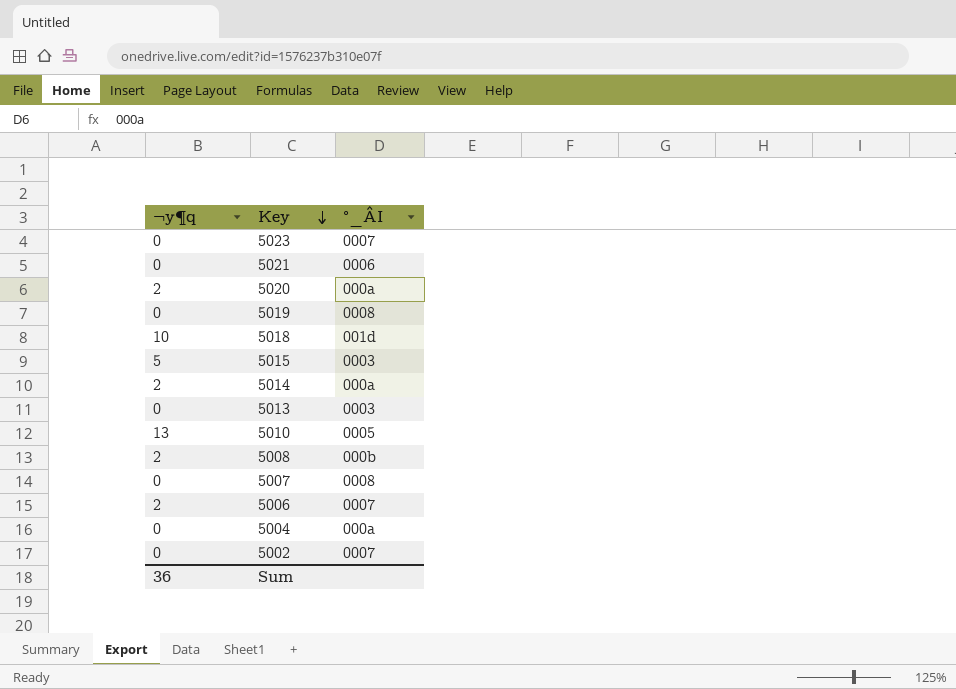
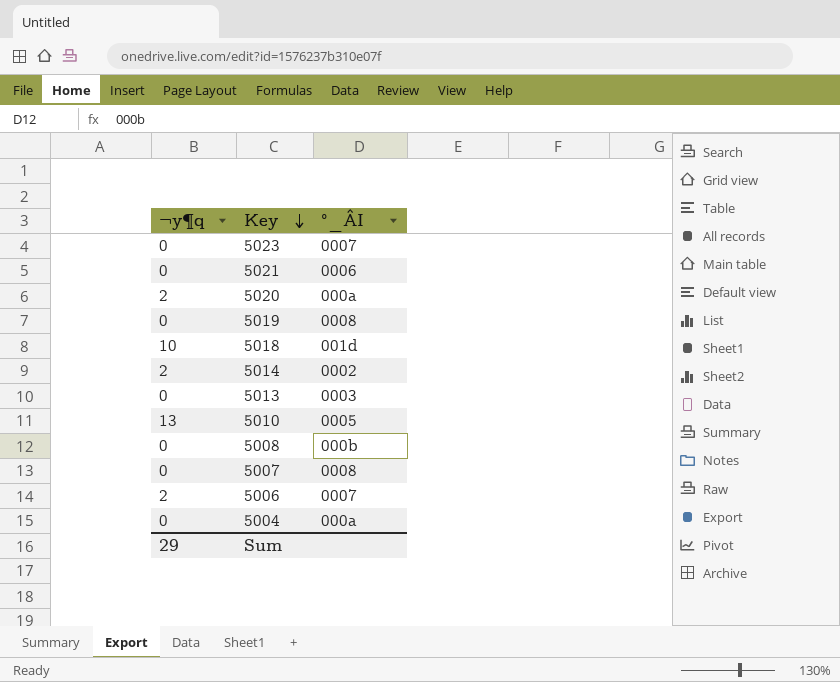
row 5015: 5 | 0003 -> none
row 5002: 0 | 0007 -> none
5014 | °_ÂI: 000a -> 0002
5008 | ¬y¶q: 2 -> 0
Sum | ¬y¶q: 36 -> 29

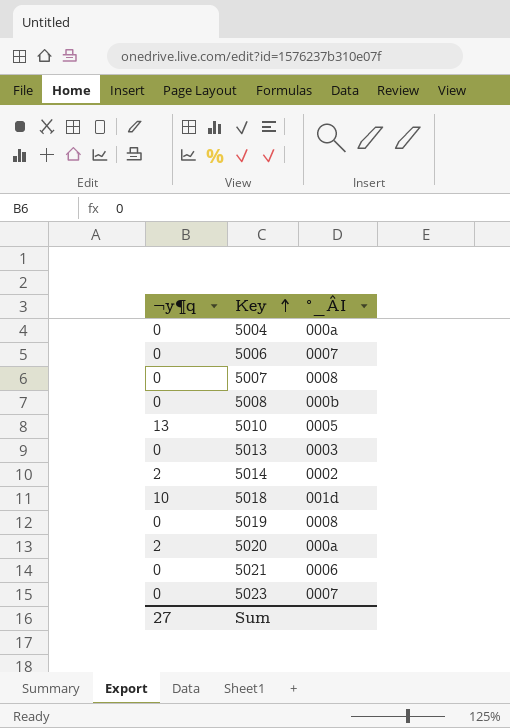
row order: Key descending -> Key ascending
5006 | ¬y¶q: 2 -> 0
Sum | ¬y¶q: 29 -> 27

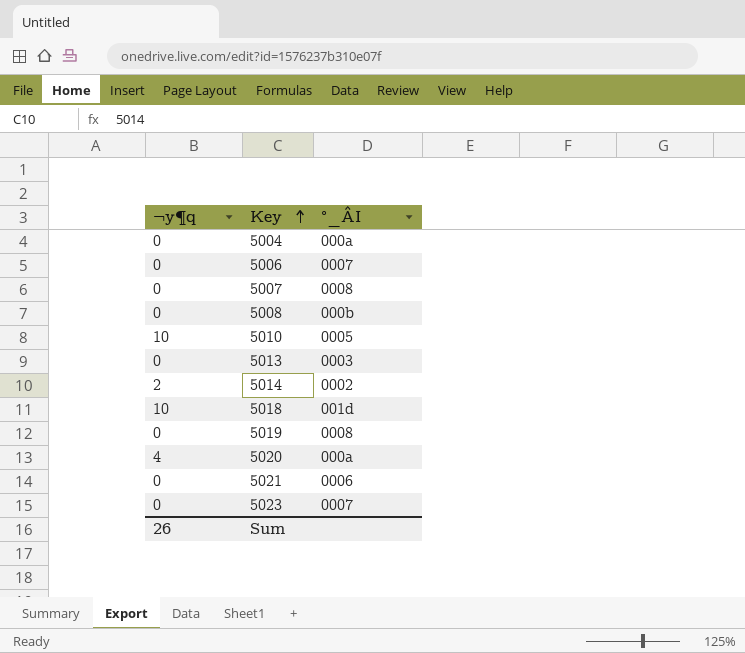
5010 | ¬y¶q: 13 -> 10
5020 | ¬y¶q: 2 -> 4
Sum | ¬y¶q: 27 -> 26

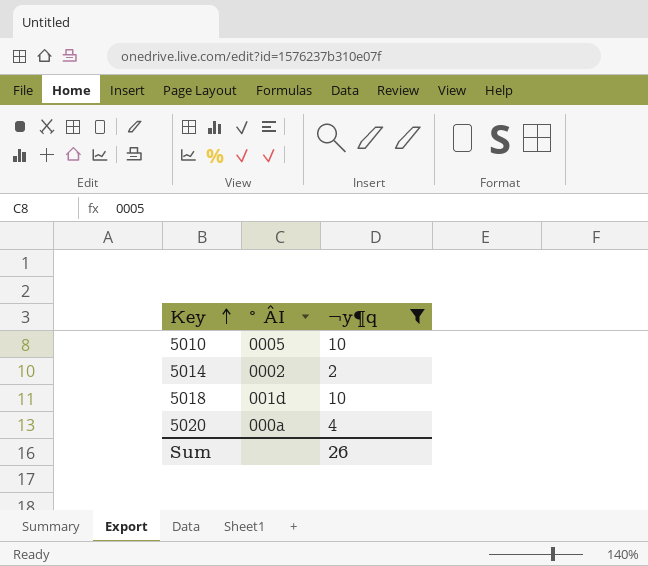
filter: none -> ¬y¶q != 0
column name: °_ÂI -> ° ÂI
column ¬y¶q | position: 1 -> 3

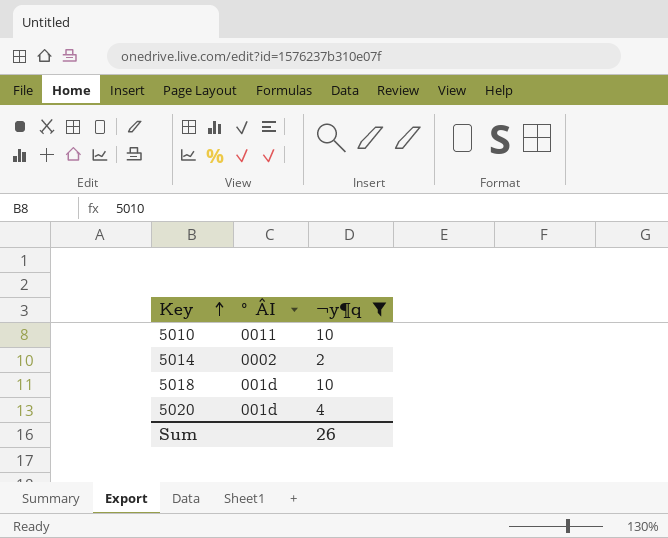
5010 | ° ÂI: 0005 -> 0011
5020 | ° ÂI: 000a -> 001d

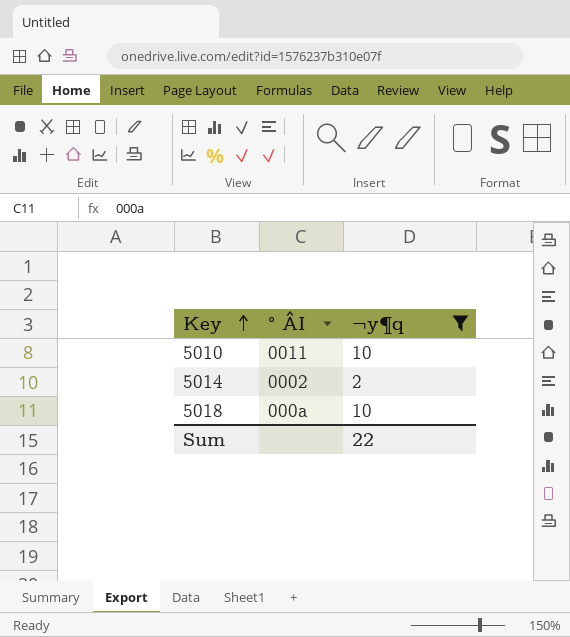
row 5020: 001d | 4 -> none
5018 | ° ÂI: 001d -> 000a
Sum | ¬y¶q: 26 -> 22

